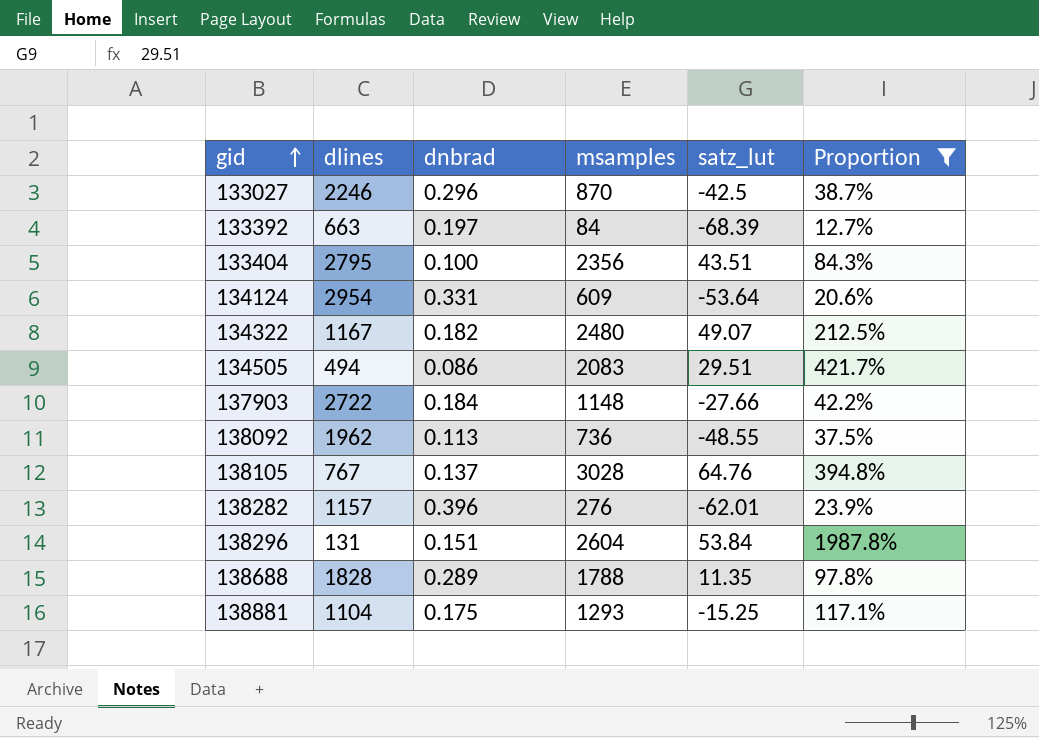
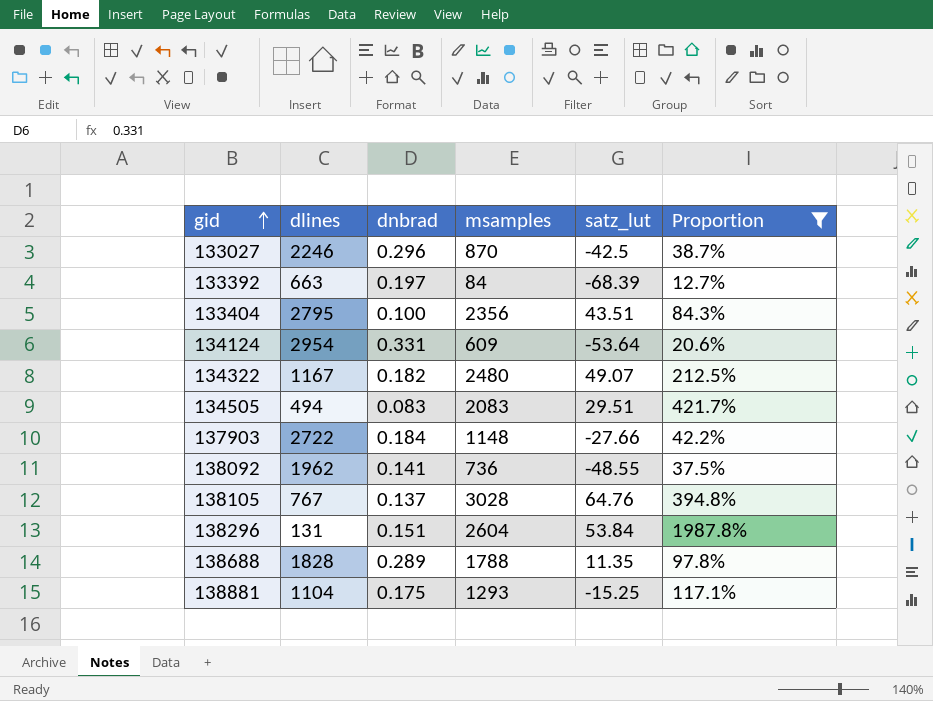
row 138282: 1157 | 0.396 | 276 | -62.01 | 23.9% -> none
134505 | dnbrad: 0.086 -> 0.083
138092 | dnbrad: 0.113 -> 0.141

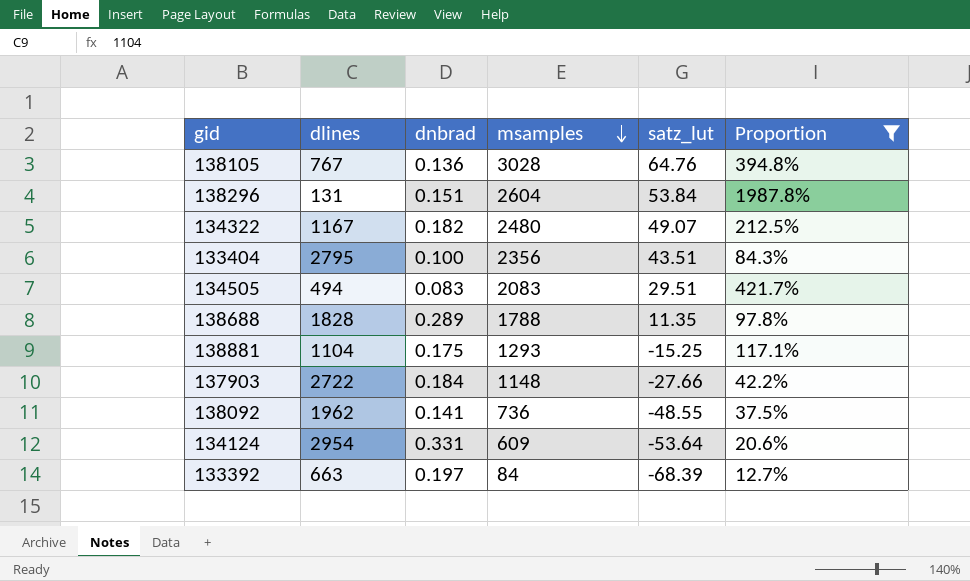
row order: gid ascending -> msamples descending
row 133027: 2246 | 0.296 | 870 | -42.5 | 38.7% -> none
138105 | dnbrad: 0.137 -> 0.136

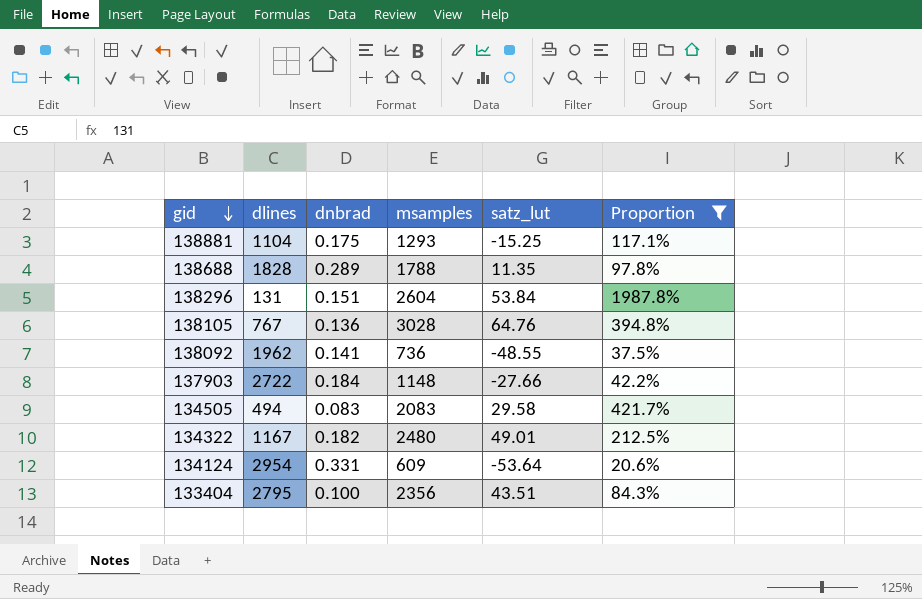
row order: msamples descending -> gid descending
row 133392: 663 | 0.197 | 84 | -68.39 | 12.7% -> none
134505 | satz_lut: 29.51 -> 29.58
134322 | satz_lut: 49.07 -> 49.01

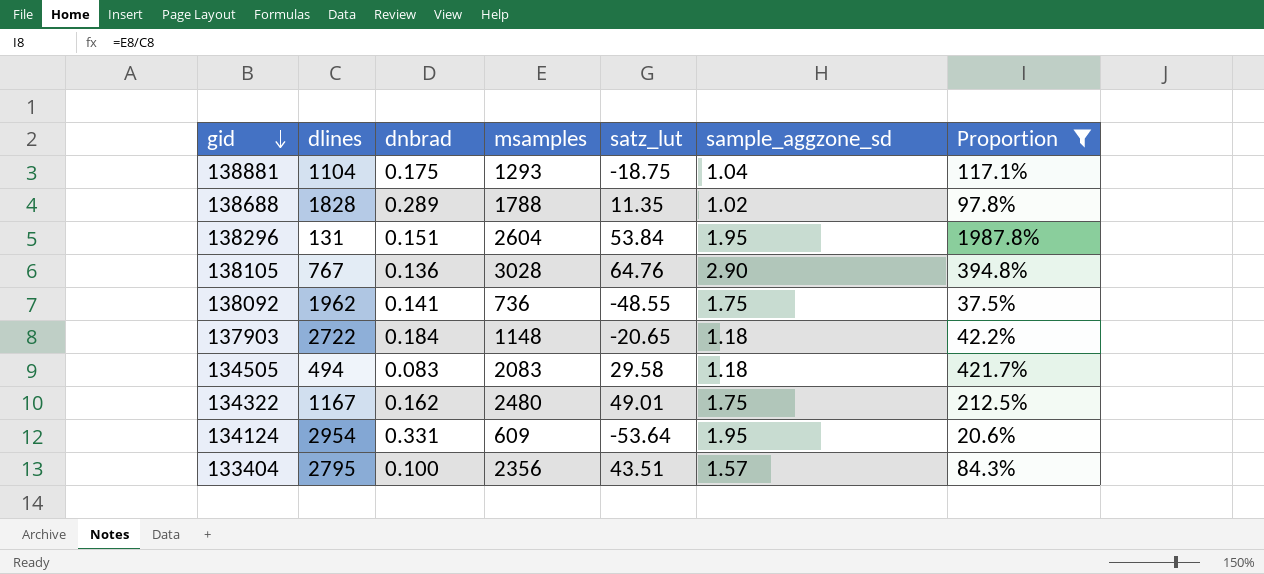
column sample_aggzone_sd | position: none -> 6
138881 | satz_lut: -15.25 -> -18.75
137903 | satz_lut: -27.66 -> -20.65
134322 | dnbrad: 0.182 -> 0.162

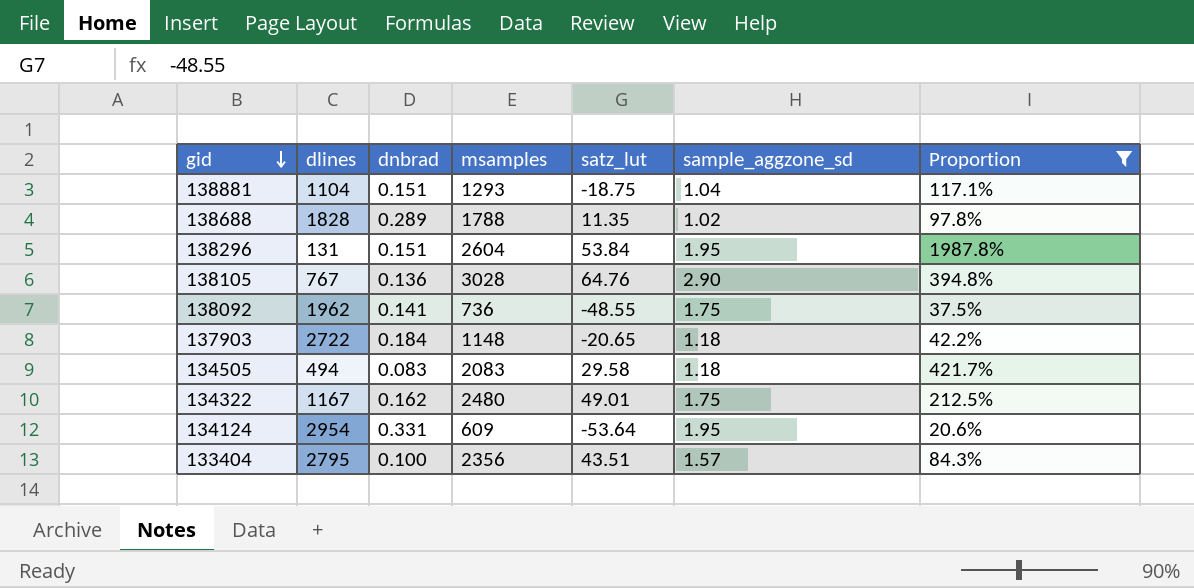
138881 | dnbrad: 0.175 -> 0.151

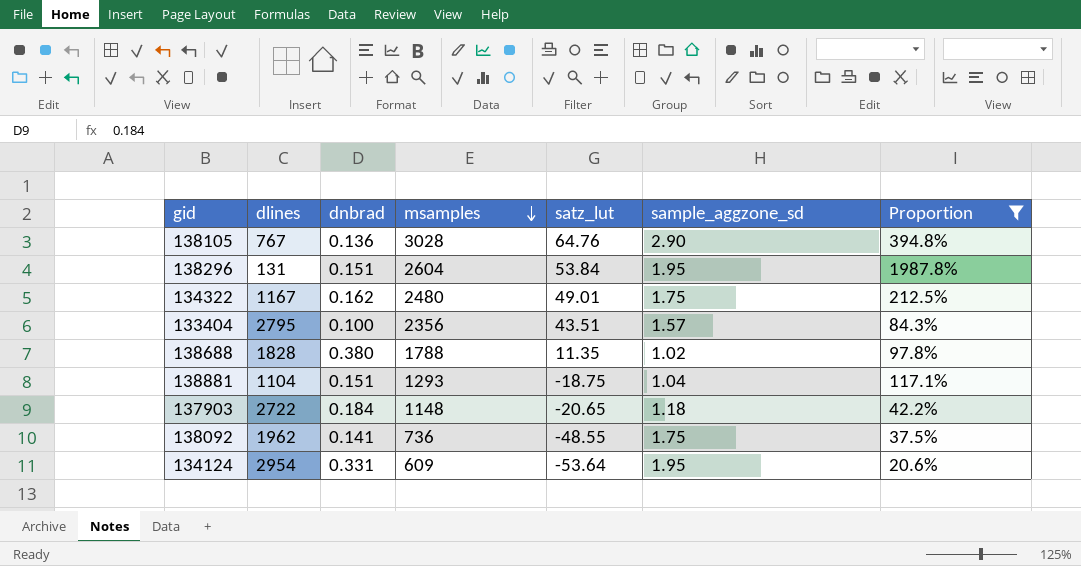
row order: gid descending -> msamples descending
row 134505: 494 | 0.083 | 2083 | 29.58 | 1.18 | 421.7% -> none
138688 | dnbrad: 0.289 -> 0.380

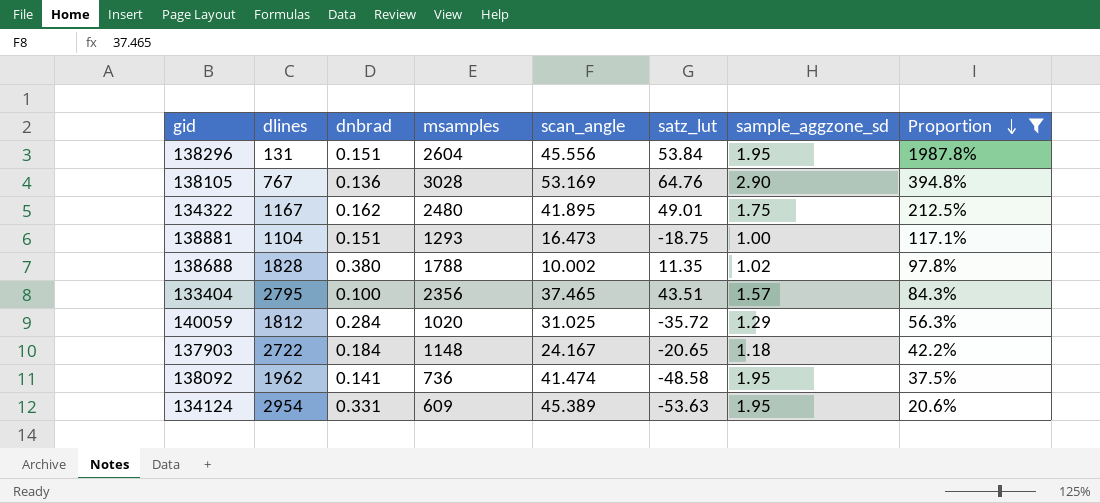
row order: msamples descending -> Proportion descending
column scan_angle | position: none -> 5
138881 | sample_aggzone_sd: 1.04 -> 1.00
row 140059: none -> 1812 | 0.284 | 1020 | 31.025 | -35.72 | 1.29 | 56.3%
138092 | satz_lut: -48.55 -> -48.58
138092 | sample_aggzone_sd: 1.75 -> 1.95
134124 | satz_lut: -53.64 -> -53.63

